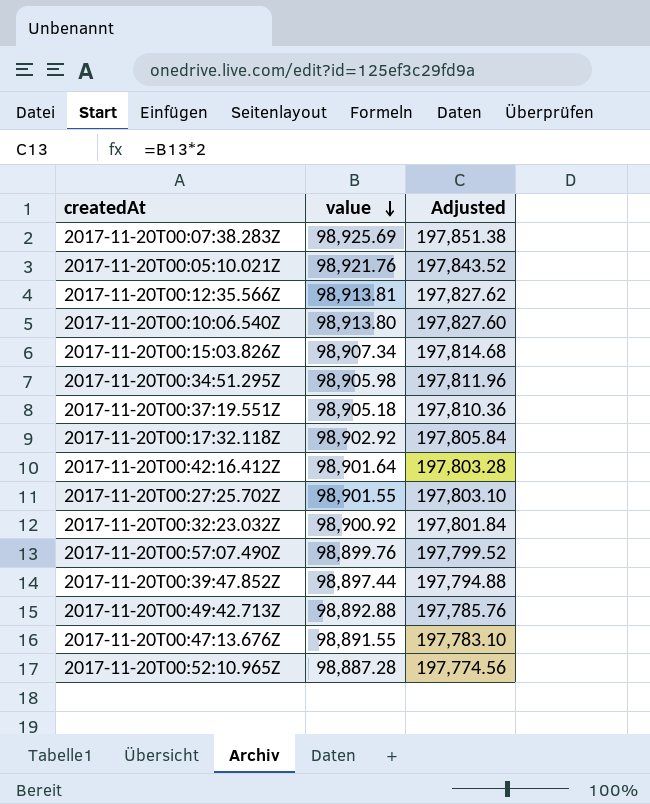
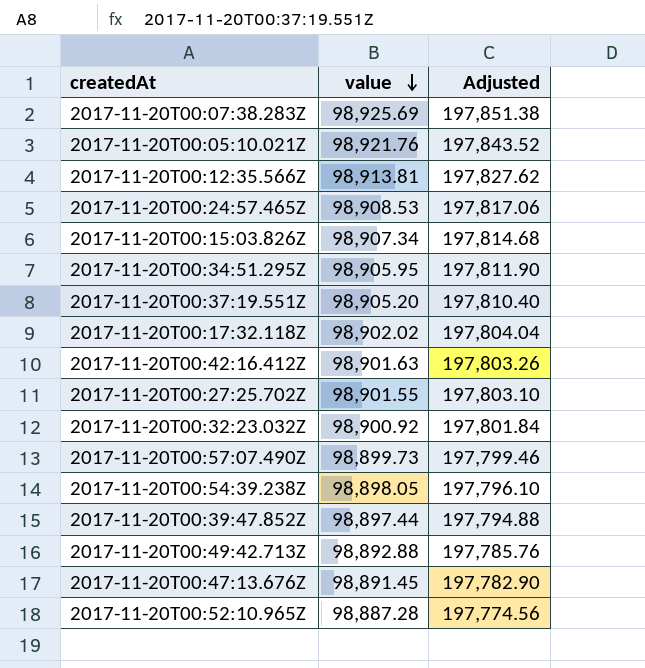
row 2017-11-20T00:10:06.540Z: 98,913.80 | 197,827.60 -> none
row 2017-11-20T00:24:57.465Z: none -> 98,908.53 | 197,817.06
2017-11-20T00:34:51.295Z | value: 98,905.98 -> 98,905.95
2017-11-20T00:34:51.295Z | Adjusted: 197,811.96 -> 197,811.90
2017-11-20T00:37:19.551Z | value: 98,905.18 -> 98,905.20
2017-11-20T00:37:19.551Z | Adjusted: 197,810.36 -> 197,810.40
2017-11-20T00:17:32.118Z | value: 98,902.92 -> 98,902.02
2017-11-20T00:17:32.118Z | Adjusted: 197,805.84 -> 197,804.04
2017-11-20T00:42:16.412Z | value: 98,901.64 -> 98,901.63
2017-11-20T00:42:16.412Z | Adjusted: 197,803.28 -> 197,803.26
2017-11-20T00:57:07.490Z | value: 98,899.76 -> 98,899.73
2017-11-20T00:57:07.490Z | Adjusted: 197,799.52 -> 197,799.46
row 2017-11-20T00:54:39.238Z: none -> 98,898.05 | 197,796.10
2017-11-20T00:47:13.676Z | value: 98,891.55 -> 98,891.45
2017-11-20T00:47:13.676Z | Adjusted: 197,783.10 -> 197,782.90

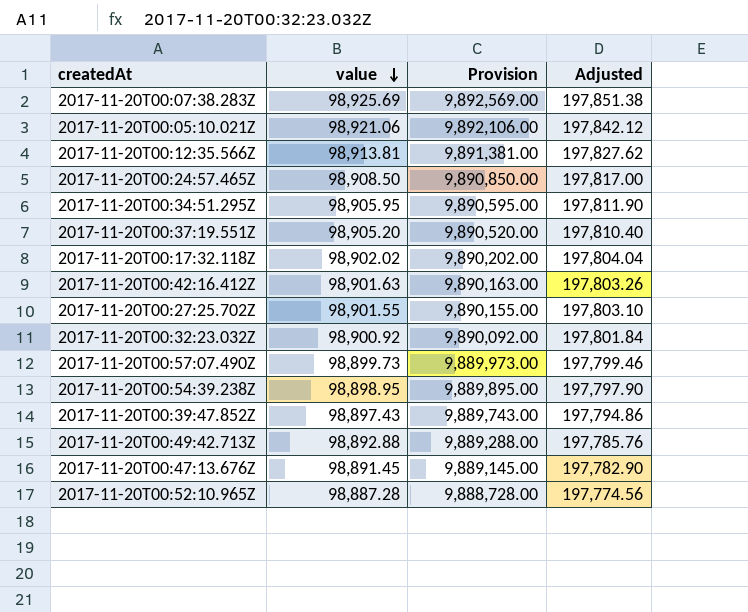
column Provision | formula: none -> [value] * 100
row 2017-11-20T00:15:03.826Z: 98,907.34 | 197,814.68 -> none
2017-11-20T00:05:10.021Z | value: 98,921.76 -> 98,921.06
2017-11-20T00:05:10.021Z | Adjusted: 197,843.52 -> 197,842.12
2017-11-20T00:24:57.465Z | value: 98,908.53 -> 98,908.50
2017-11-20T00:24:57.465Z | Adjusted: 197,817.06 -> 197,817.00
2017-11-20T00:54:39.238Z | value: 98,898.05 -> 98,898.95
2017-11-20T00:54:39.238Z | Adjusted: 197,796.10 -> 197,797.90
2017-11-20T00:39:47.852Z | value: 98,897.44 -> 98,897.43
2017-11-20T00:39:47.852Z | Adjusted: 197,794.88 -> 197,794.86

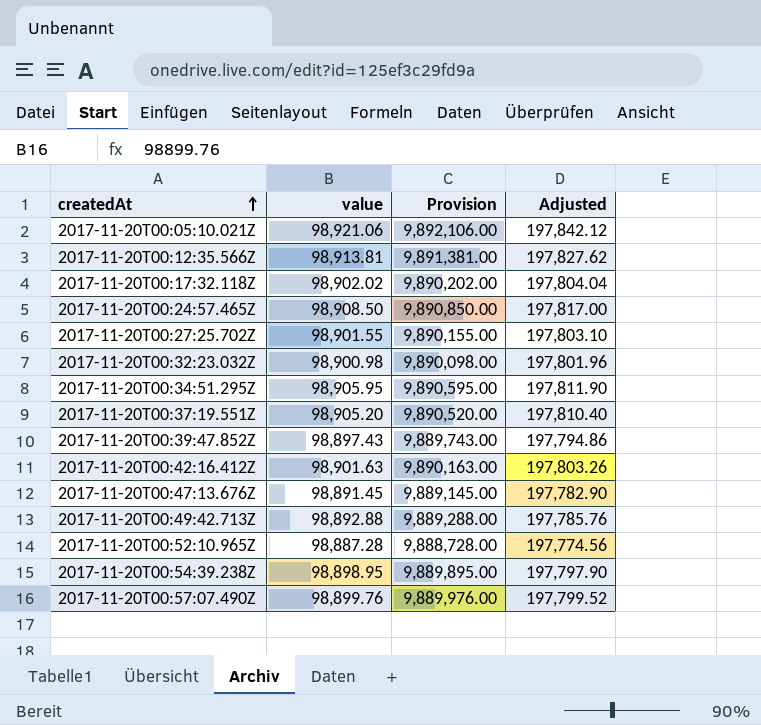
row order: value descending -> createdAt ascending
row 2017-11-20T00:07:38.283Z: 98,925.69 | 9,892,569.00 | 197,851.38 -> none
2017-11-20T00:32:23.032Z | value: 98,900.92 -> 98,900.98
2017-11-20T00:32:23.032Z | Provision: 9,890,092.00 -> 9,890,098.00
2017-11-20T00:32:23.032Z | Adjusted: 197,801.84 -> 197,801.96
2017-11-20T00:57:07.490Z | value: 98,899.73 -> 98,899.76
2017-11-20T00:57:07.490Z | Provision: 9,889,973.00 -> 9,889,976.00
2017-11-20T00:57:07.490Z | Adjusted: 197,799.46 -> 197,799.52

